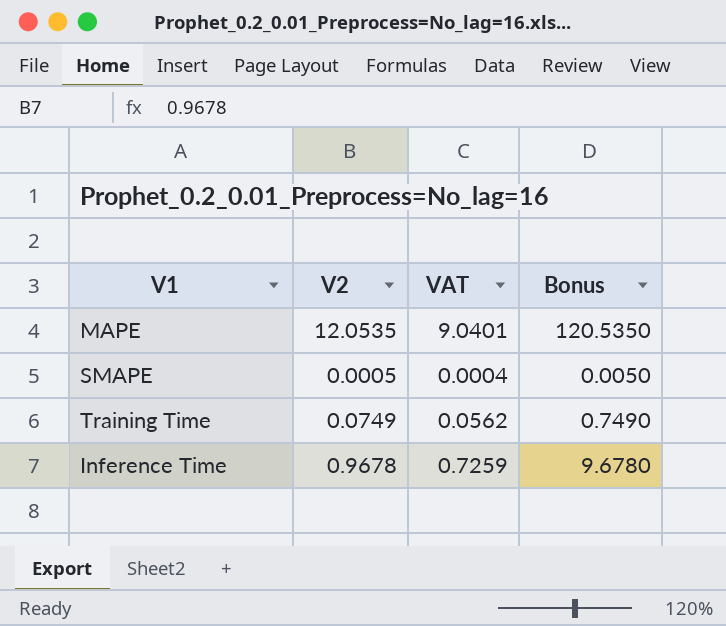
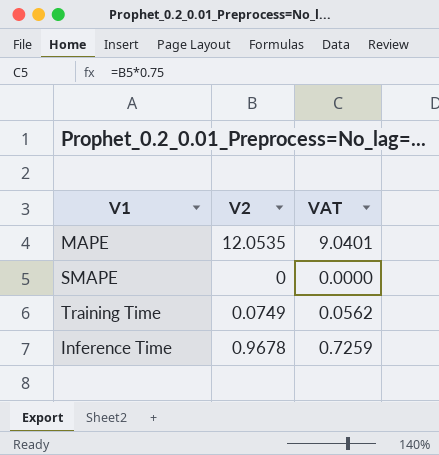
column Bonus | formula: [V2] * 10 -> none
SMAPE | V2: 0.0005 -> 0
SMAPE | VAT: 0.0004 -> 0.0000

